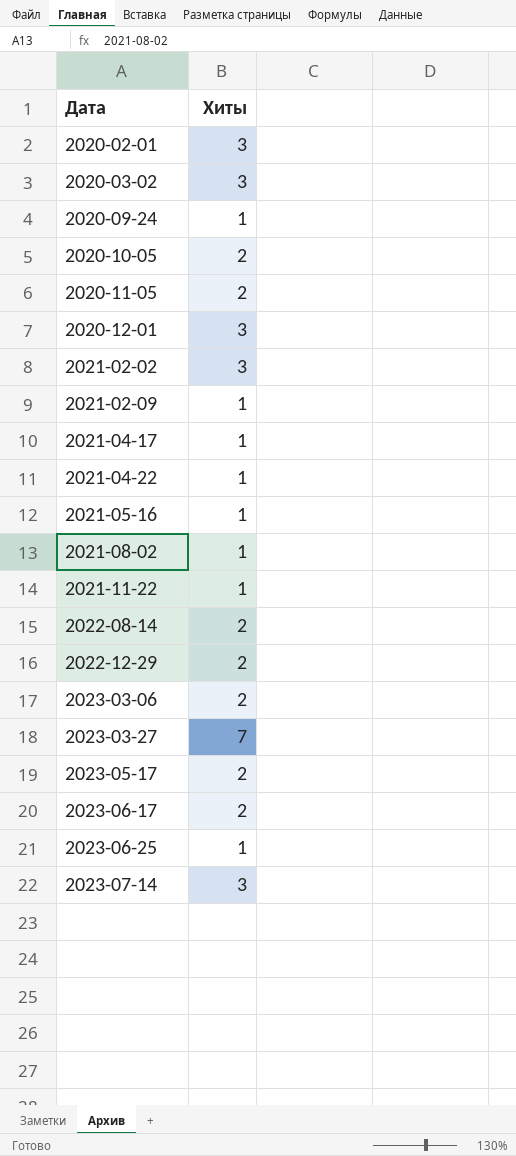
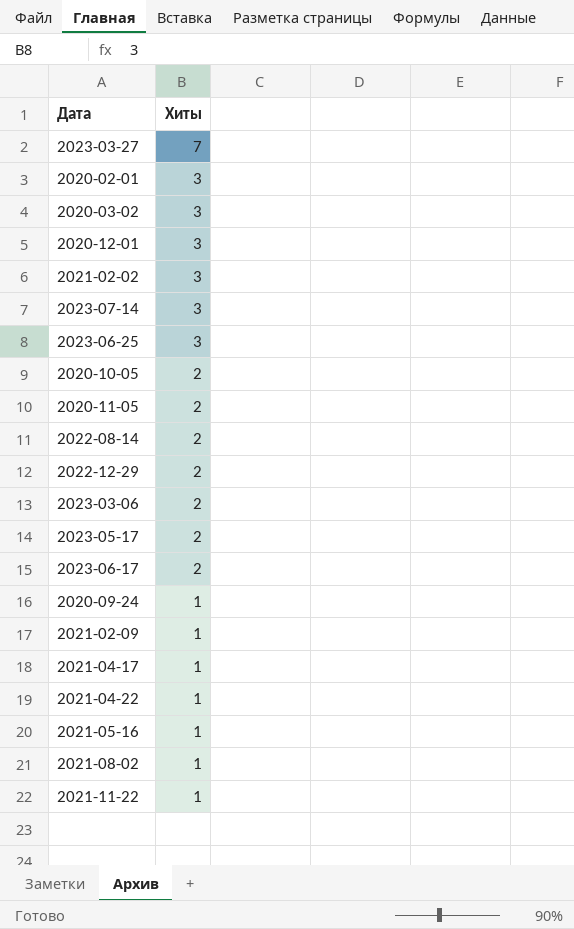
row order: Дата ascending -> Хиты descending
2023-06-25 | Хиты: 1 -> 3

